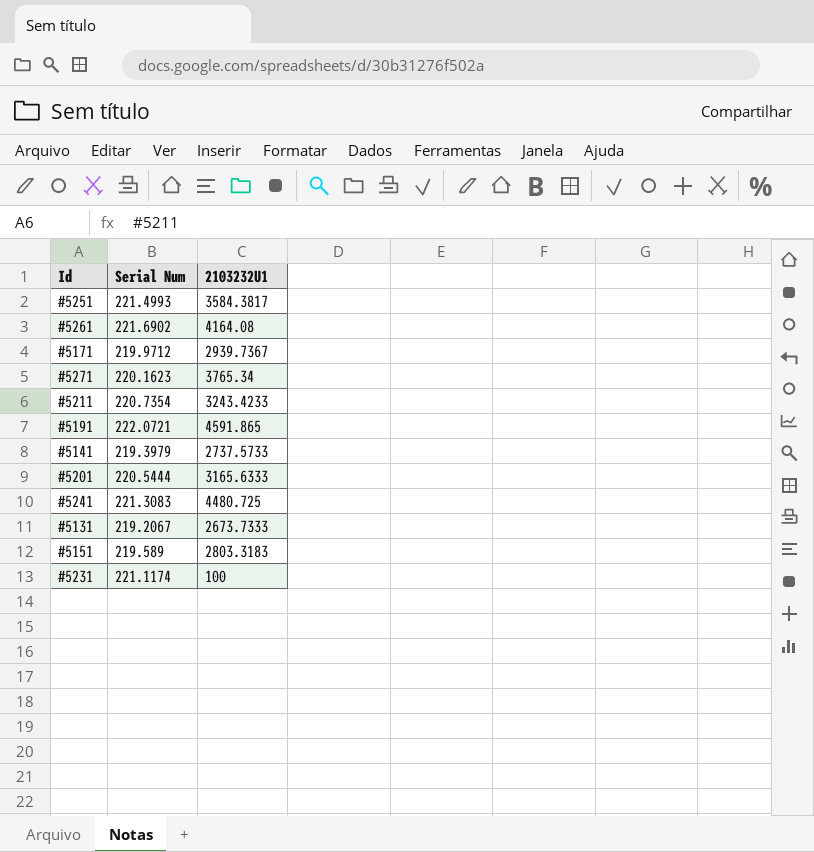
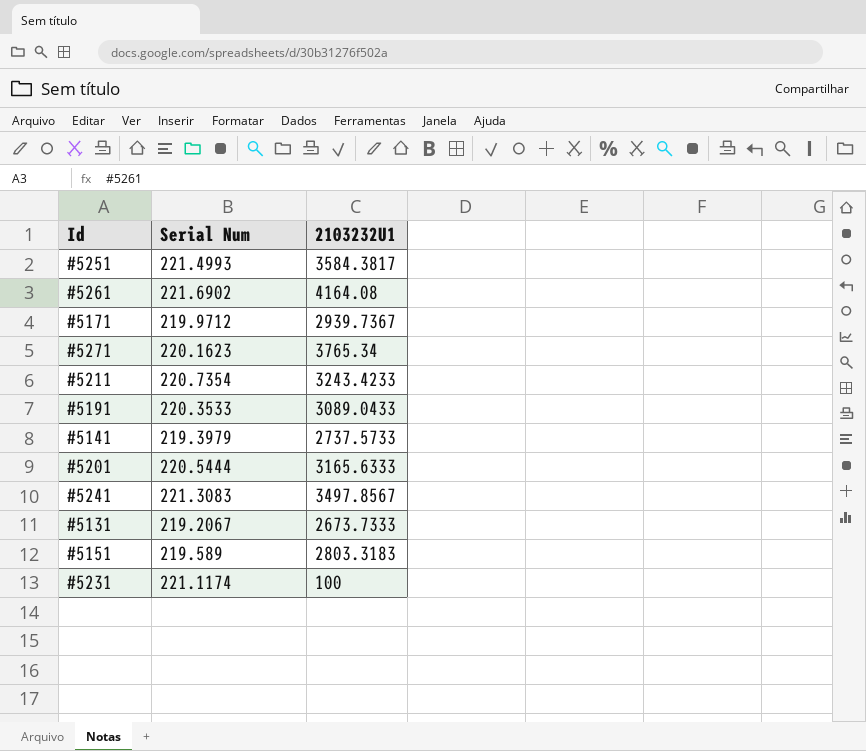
#5191 | Serial Num: 222.0721 -> 220.3533
#5191 | 2103232U1: 4591.865 -> 3089.0433
#5241 | 2103232U1: 4480.725 -> 3497.8567

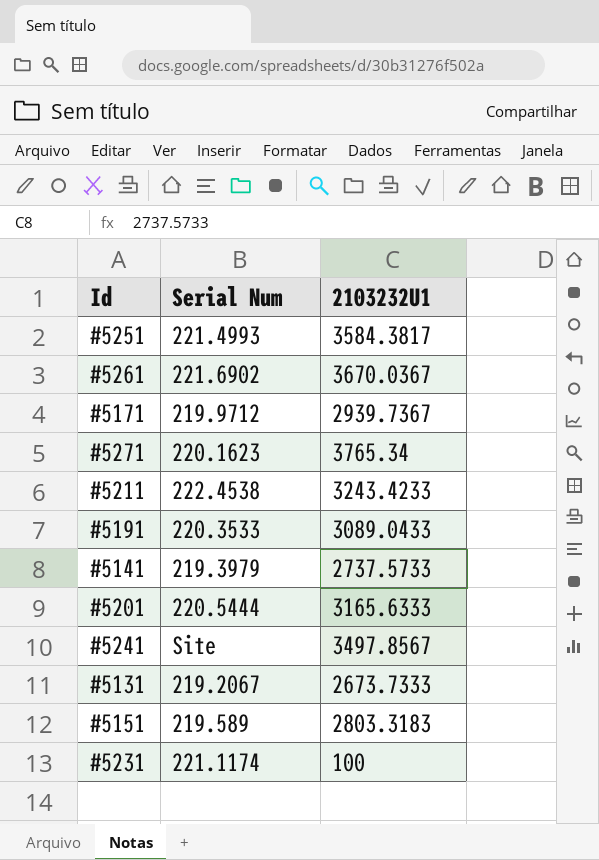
#5261 | 2103232U1: 4164.08 -> 3670.0367
#5211 | Serial Num: 220.7354 -> 222.4538
#5241 | Serial Num: 221.3083 -> Site

